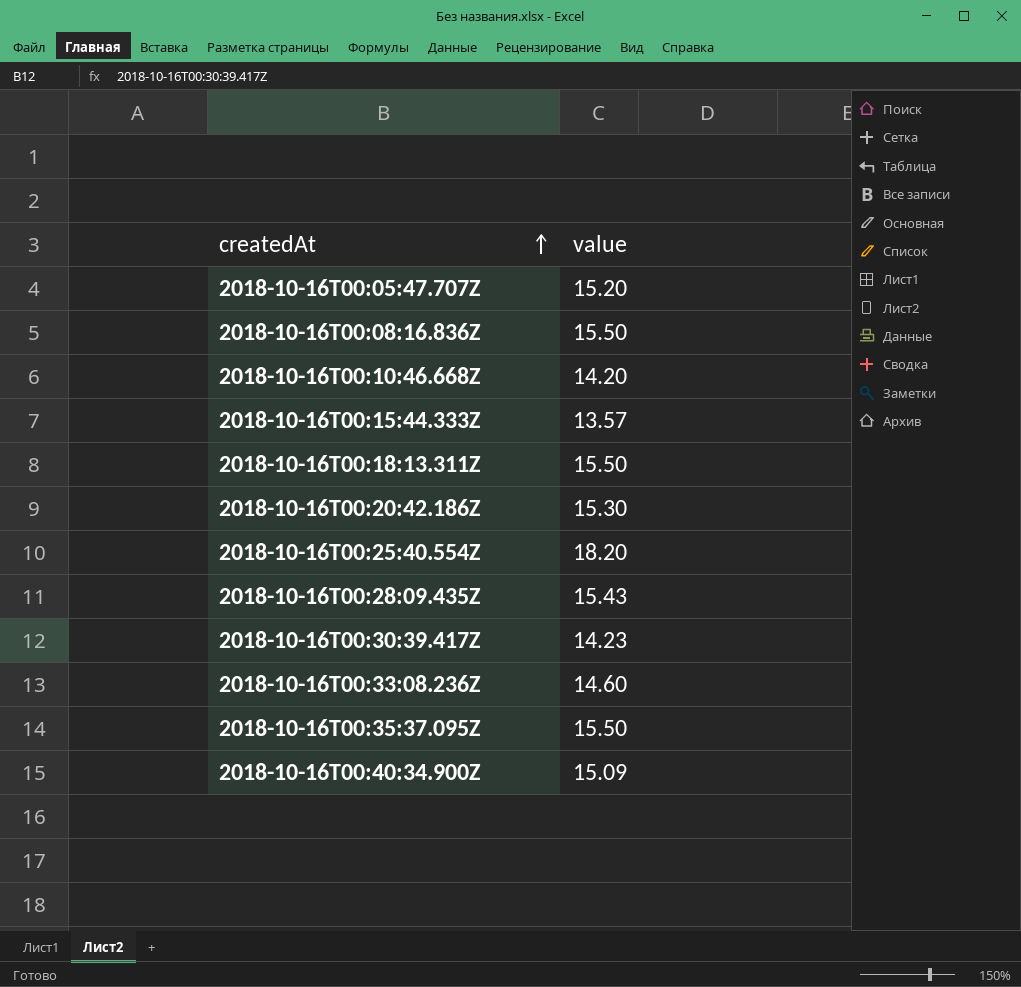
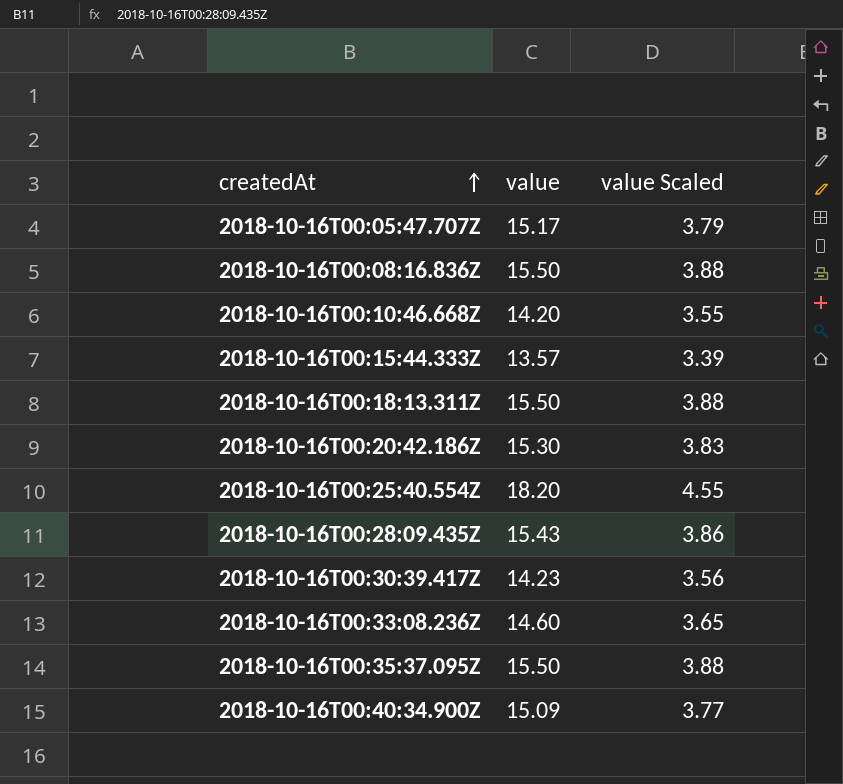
column value Scaled | formula: none -> [value] * 0.25
2018-10-16T00:05:47.707Z | value: 15.20 -> 15.17

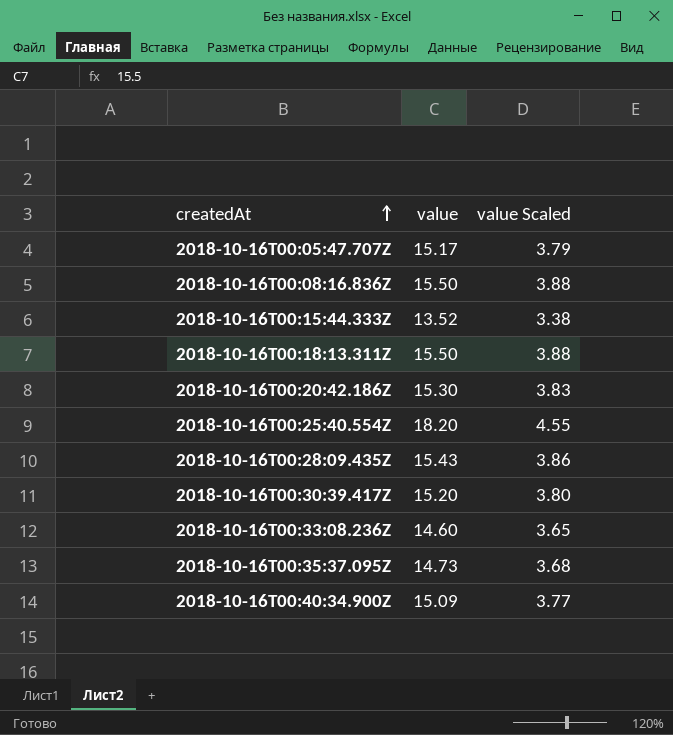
row 2018-10-16T00:10:46.668Z: 14.20 | 3.55 -> none
2018-10-16T00:15:44.333Z | value: 13.57 -> 13.52
2018-10-16T00:15:44.333Z | value Scaled: 3.39 -> 3.38
2018-10-16T00:30:39.417Z | value: 14.23 -> 15.20
2018-10-16T00:30:39.417Z | value Scaled: 3.56 -> 3.80
2018-10-16T00:35:37.095Z | value: 15.50 -> 14.73
2018-10-16T00:35:37.095Z | value Scaled: 3.88 -> 3.68

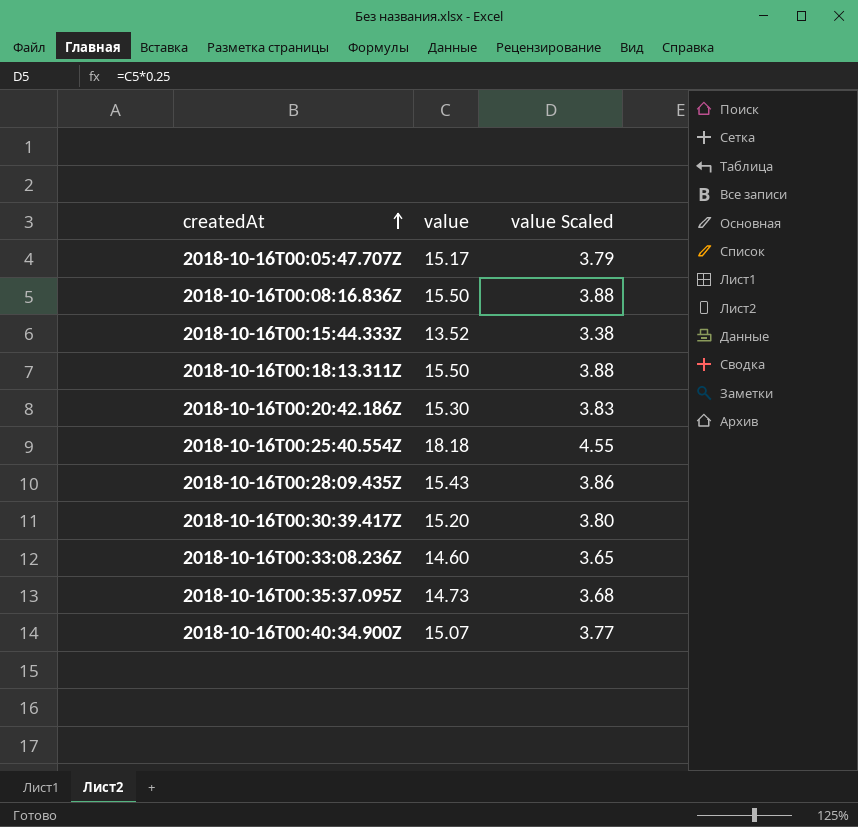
2018-10-16T00:25:40.554Z | value: 18.20 -> 18.18
2018-10-16T00:40:34.900Z | value: 15.09 -> 15.07

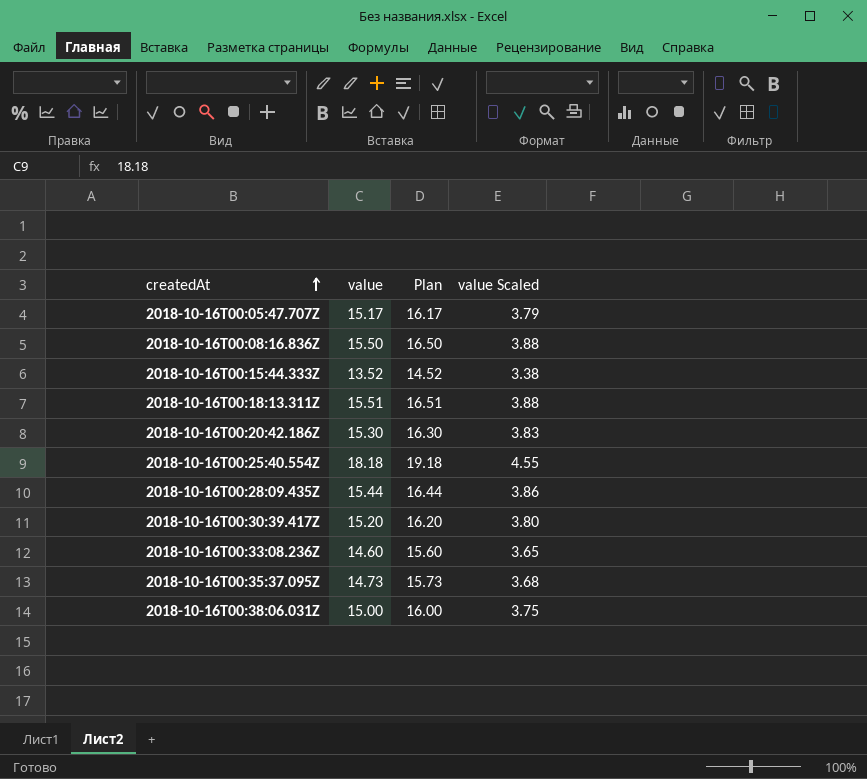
column Plan | formula: none -> [value] + 1
row 2018-10-16T00:40:34.900Z: 15.07 | 3.77 -> none
2018-10-16T00:18:13.311Z | value: 15.50 -> 15.51
2018-10-16T00:28:09.435Z | value: 15.43 -> 15.44
row 2018-10-16T00:38:06.031Z: none -> 15.00 | 16.00 | 3.75

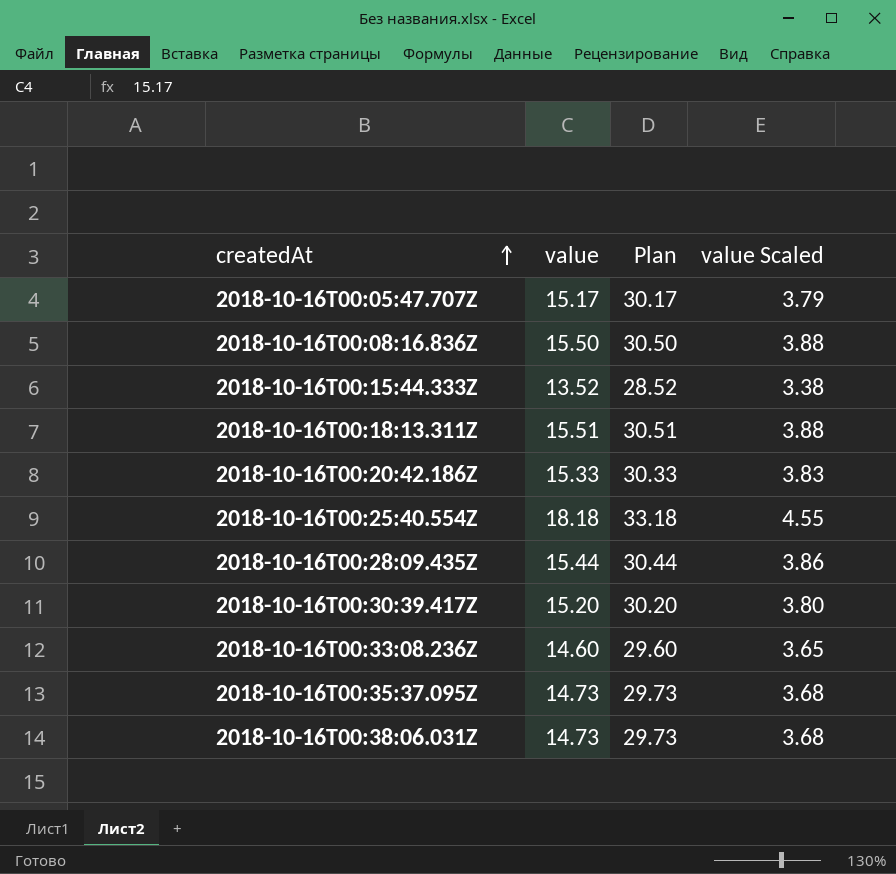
column Plan | formula: [value] + 1 -> [value] + 15
2018-10-16T00:20:42.186Z | value: 15.30 -> 15.33
2018-10-16T00:38:06.031Z | value: 15.00 -> 14.73
2018-10-16T00:38:06.031Z | value Scaled: 3.75 -> 3.68

